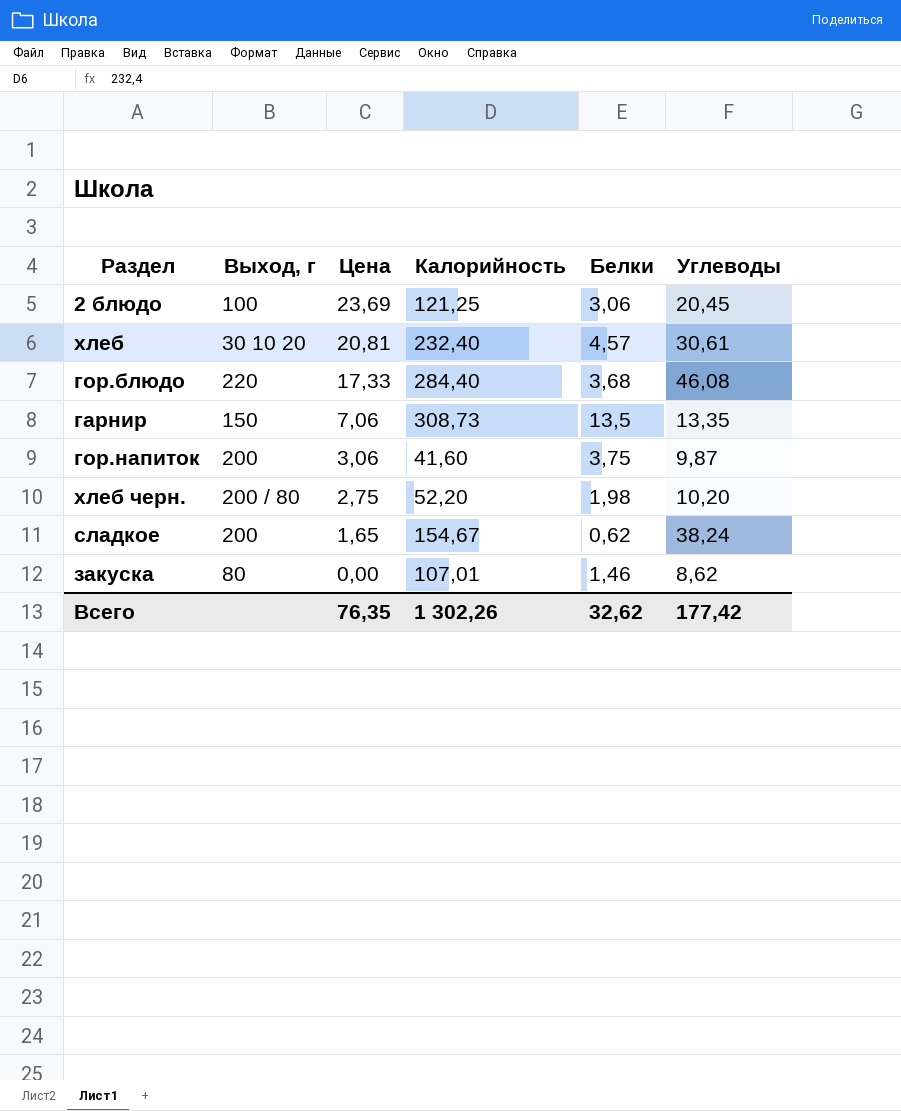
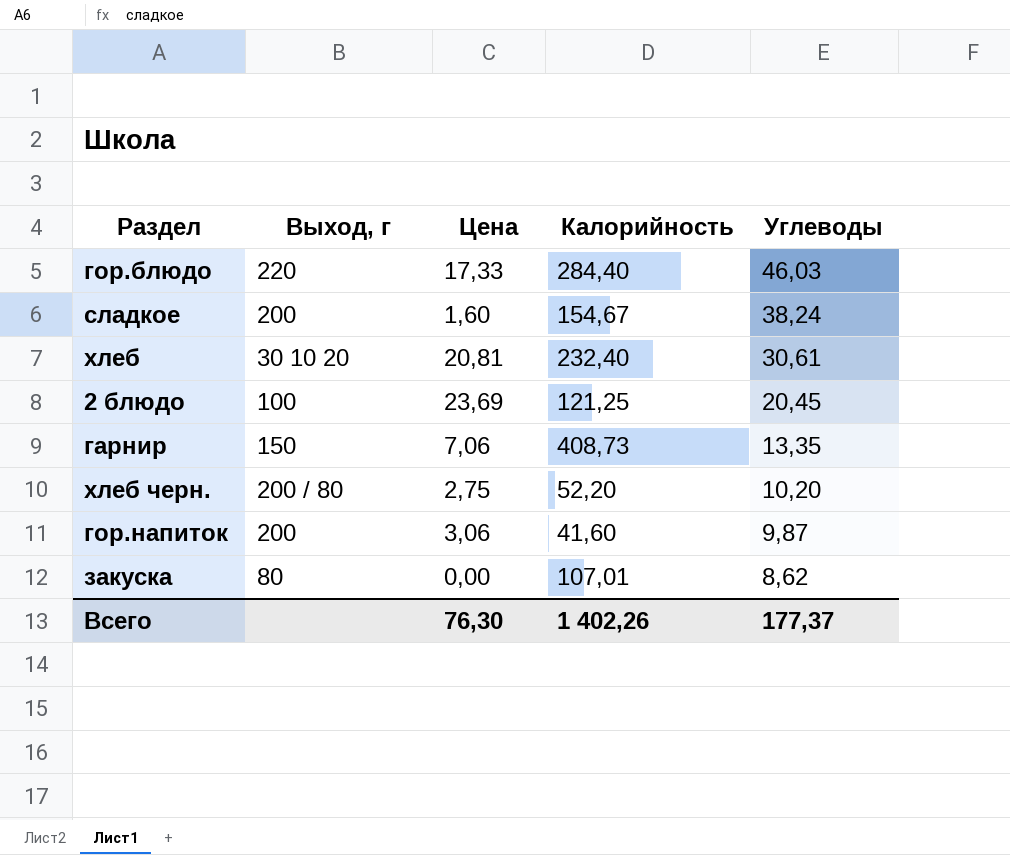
row order: Цена descending -> Углеводы descending
column Белки | position: 5 -> none
гор.блюдо | Углеводы: 46,08 -> 46,03
сладкое | Цена: 1,65 -> 1,60
гарнир | Калорийность: 308,73 -> 408,73
Всего | Цена: 76,35 -> 76,30
Всего | Калорийность: 1 302,26 -> 1 402,26
Всего | Углеводы: 177,42 -> 177,37

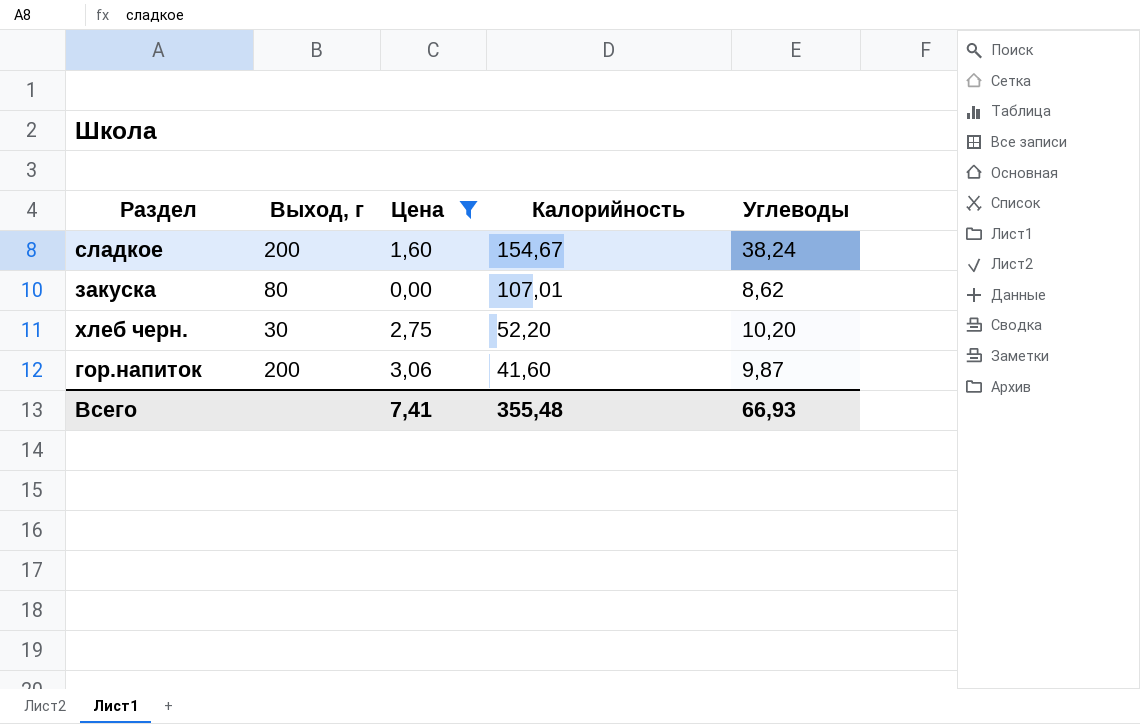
filter: none -> Цена <= 3,06
row order: Углеводы descending -> Калорийность descending
хлеб черн. | Выход, г: 200 / 80 -> 30
Всего | Цена: 76,30 -> 7,41
Всего | Калорийность: 1 402,26 -> 355,48
Всего | Углеводы: 177,37 -> 66,93

